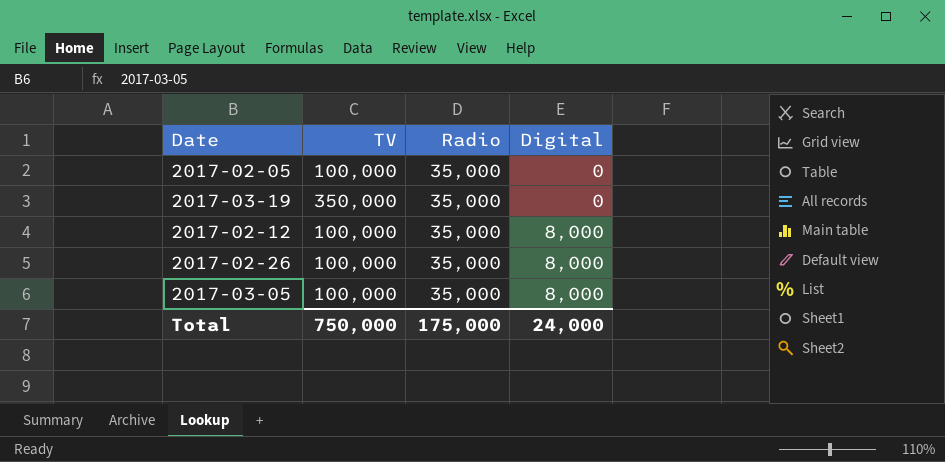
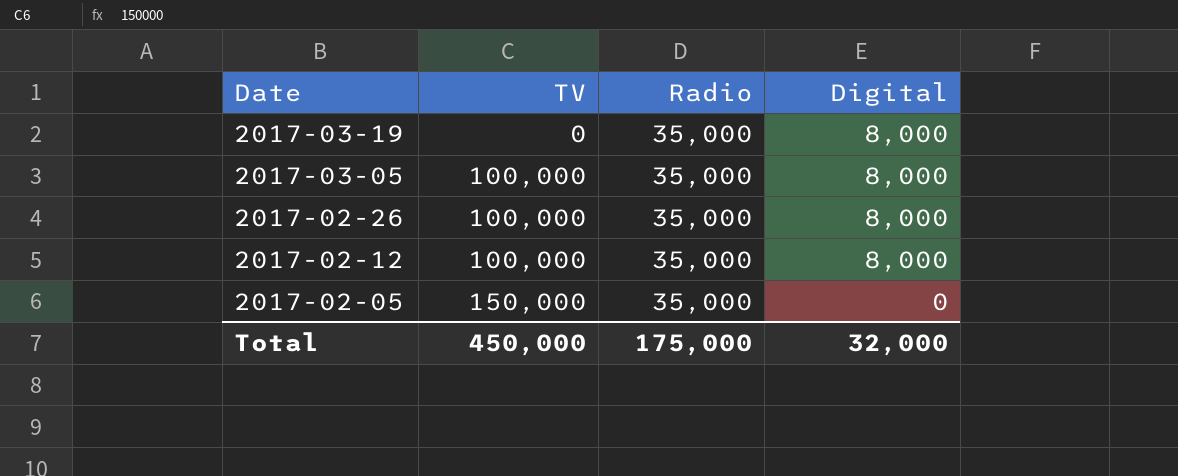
row order: Digital ascending -> Date descending
2017-03-19 | TV: 350,000 -> 0
2017-03-19 | Digital: 0 -> 8,000
2017-02-05 | TV: 100,000 -> 150,000
Total | TV: 750,000 -> 450,000
Total | Digital: 24,000 -> 32,000

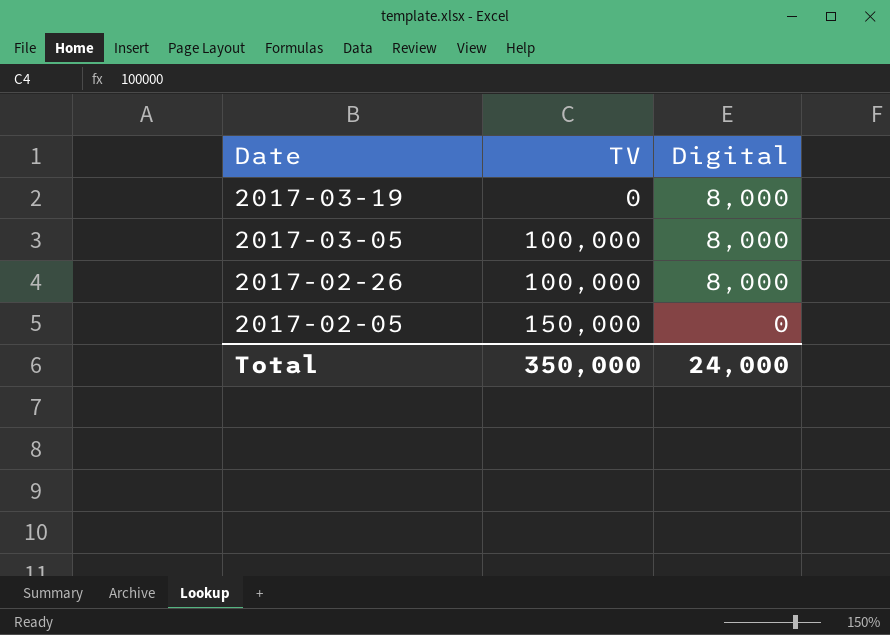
column Radio | position: 3 -> none
row 2017-02-12: 100,000 | 35,000 | 8,000 -> none
Total | TV: 450,000 -> 350,000
Total | Digital: 32,000 -> 24,000

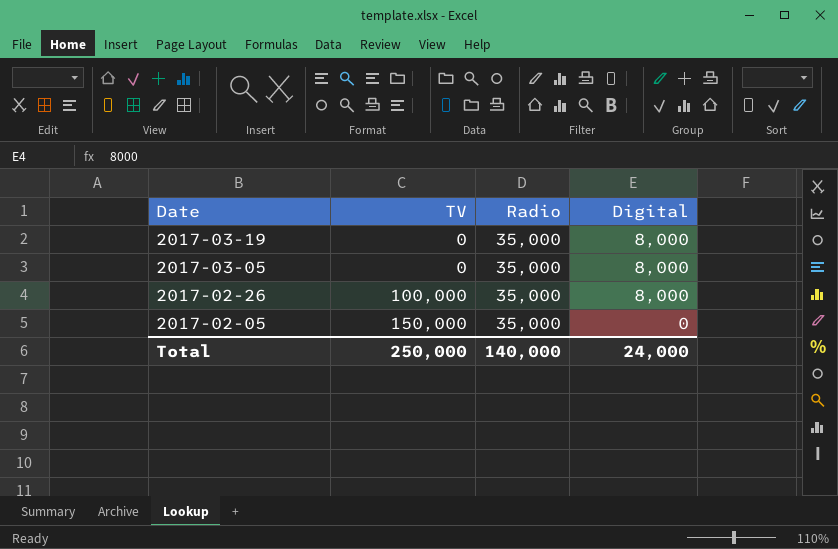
column Radio | position: none -> 3
2017-03-05 | TV: 100,000 -> 0
Total | TV: 350,000 -> 250,000

